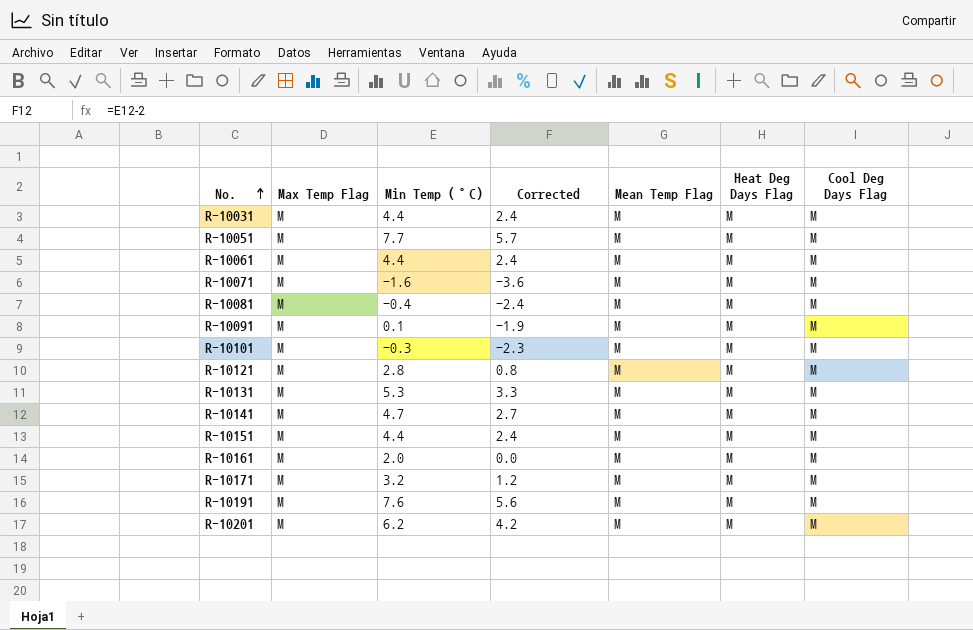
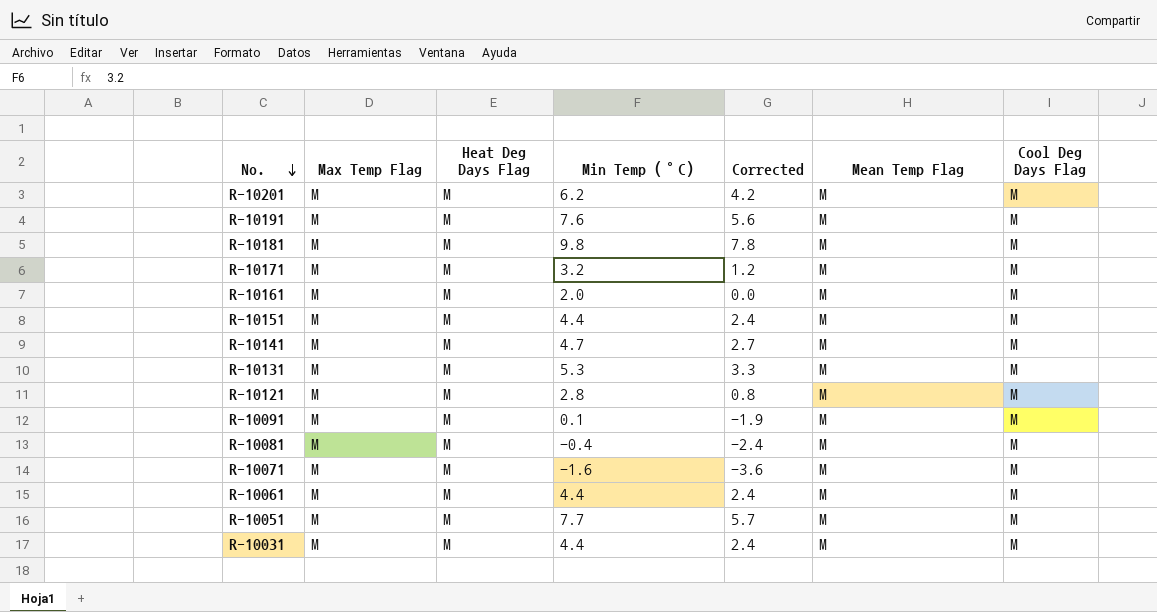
row order: No. ascending -> No. descending
column Heat Deg Days Flag | position: 6 -> 3
row R-10101: M | -0.3 | -2.3 | M | M | M -> none
row R-10181: none -> M | M | 9.8 | 7.8 | M | M

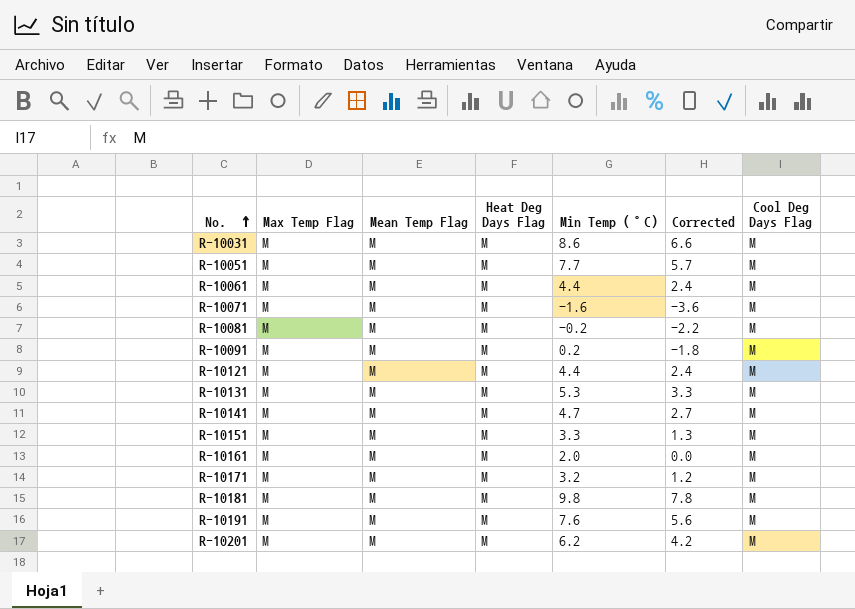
row order: No. descending -> No. ascending
column Mean Temp Flag | position: 6 -> 3
R-10031 | Min Temp (°C): 4.4 -> 8.6
R-10031 | Corrected: 2.4 -> 6.6
R-10081 | Min Temp (°C): -0.4 -> -0.2
R-10081 | Corrected: -2.4 -> -2.2
R-10091 | Min Temp (°C): 0.1 -> 0.2
R-10091 | Corrected: -1.9 -> -1.8
R-10121 | Min Temp (°C): 2.8 -> 4.4
R-10121 | Corrected: 0.8 -> 2.4
R-10151 | Min Temp (°C): 4.4 -> 3.3
R-10151 | Corrected: 2.4 -> 1.3

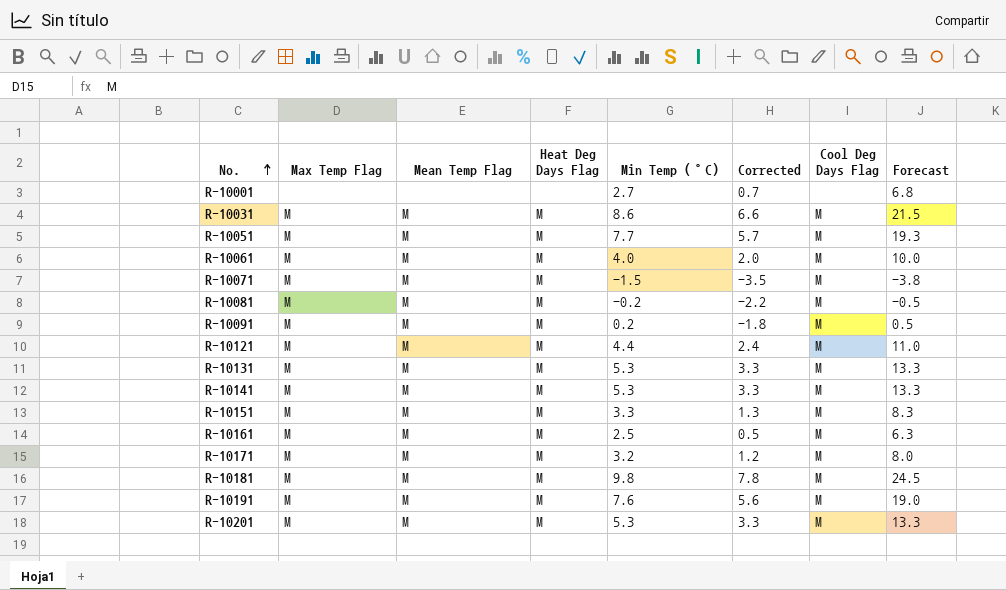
column Forecast | formula: none -> [Min Temp (°C)] * 2.5
row R-10001: none -> none | none | none | 2.7 | 0.7 | none | 6.8
R-10061 | Min Temp (°C): 4.4 -> 4.0
R-10061 | Corrected: 2.4 -> 2.0
R-10071 | Min Temp (°C): -1.6 -> -1.5
R-10071 | Corrected: -3.6 -> -3.5
R-10141 | Min Temp (°C): 4.7 -> 5.3
R-10141 | Corrected: 2.7 -> 3.3
R-10161 | Min Temp (°C): 2.0 -> 2.5
R-10161 | Corrected: 0.0 -> 0.5
R-10201 | Min Temp (°C): 6.2 -> 5.3
R-10201 | Corrected: 4.2 -> 3.3

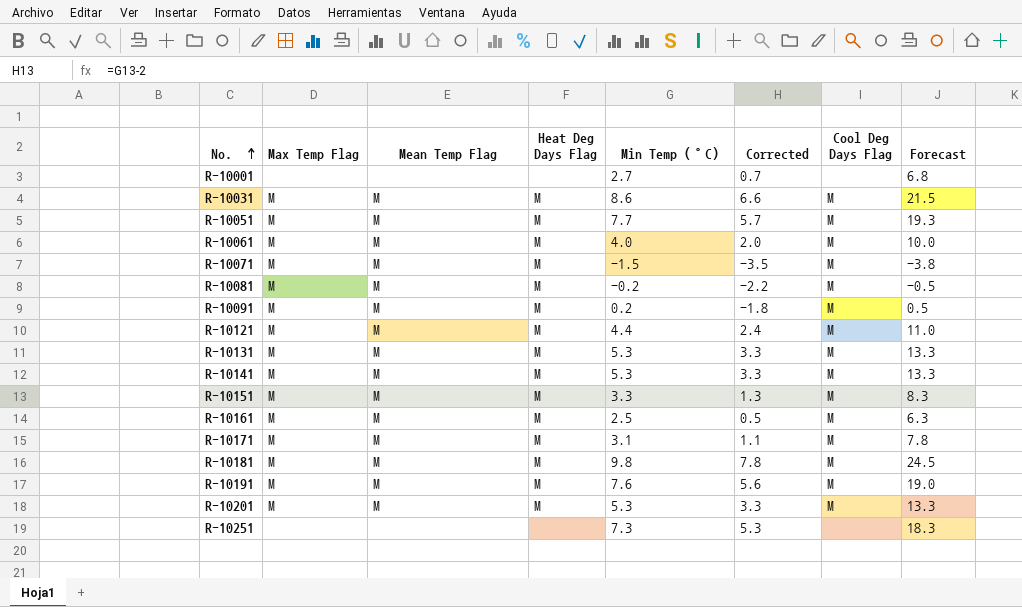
R-10171 | Min Temp (°C): 3.2 -> 3.1
R-10171 | Corrected: 1.2 -> 1.1
R-10171 | Forecast: 8.0 -> 7.8
row R-10251: none -> none | none | none | 7.3 | 5.3 | none | 18.3

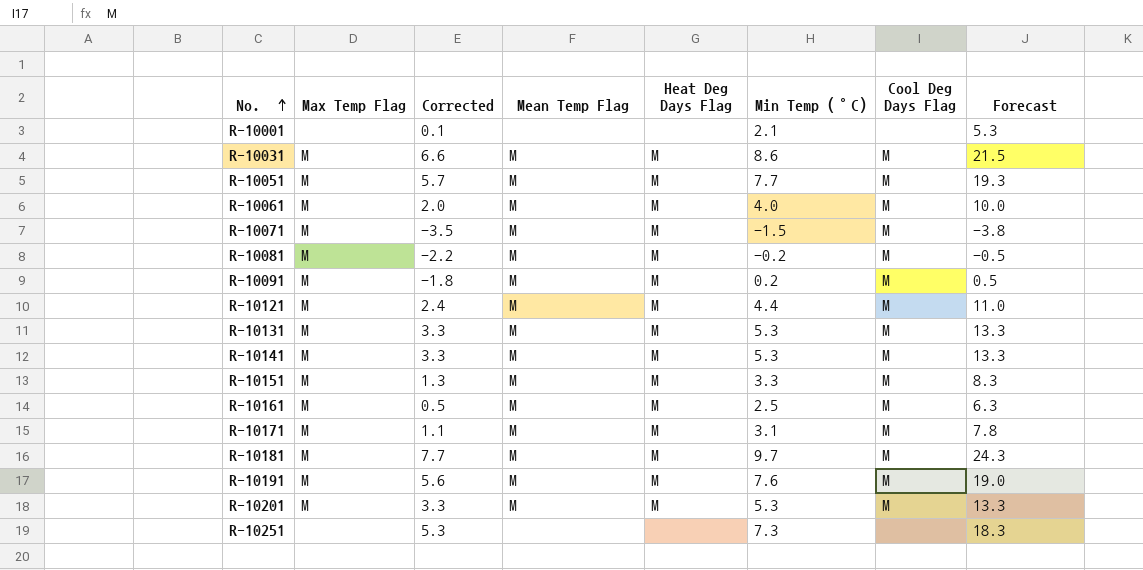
column Corrected | position: 6 -> 3
R-10001 | Corrected: 0.7 -> 0.1
R-10001 | Min Temp (°C): 2.7 -> 2.1
R-10001 | Forecast: 6.8 -> 5.3
R-10181 | Corrected: 7.8 -> 7.7
R-10181 | Min Temp (°C): 9.8 -> 9.7
R-10181 | Forecast: 24.5 -> 24.3

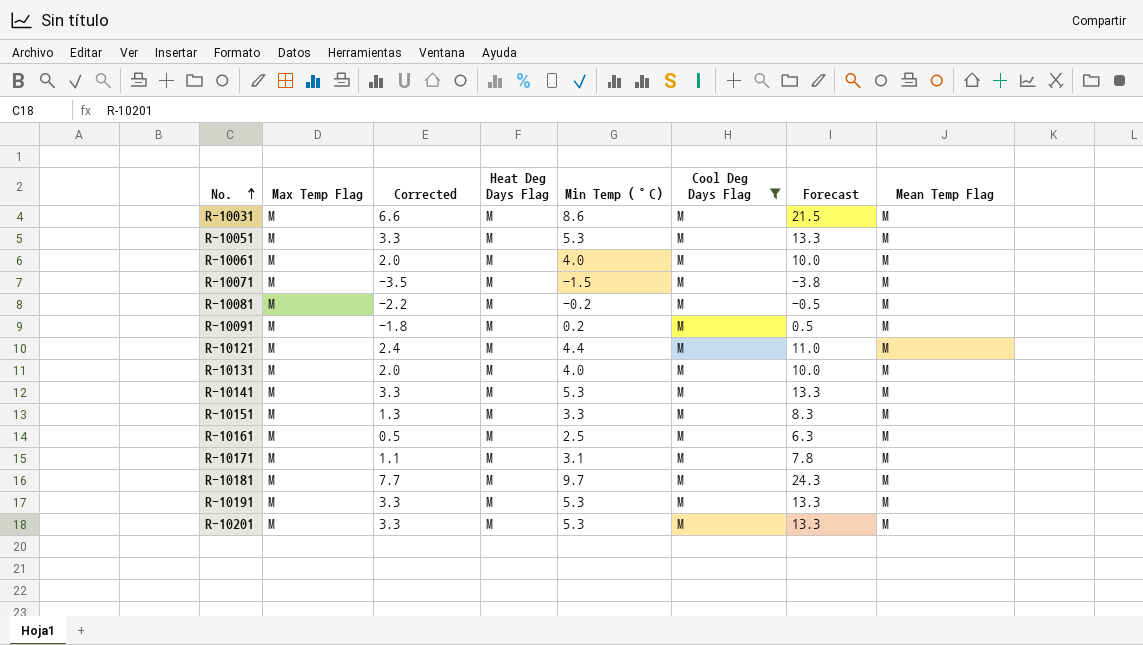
filter: none -> Cool Deg Days Flag = M
column Mean Temp Flag | position: 4 -> 8
R-10051 | Corrected: 5.7 -> 3.3
R-10051 | Min Temp (°C): 7.7 -> 5.3
R-10051 | Forecast: 19.3 -> 13.3
R-10131 | Corrected: 3.3 -> 2.0
R-10131 | Min Temp (°C): 5.3 -> 4.0
R-10131 | Forecast: 13.3 -> 10.0
R-10191 | Corrected: 5.6 -> 3.3
R-10191 | Min Temp (°C): 7.6 -> 5.3
R-10191 | Forecast: 19.0 -> 13.3

